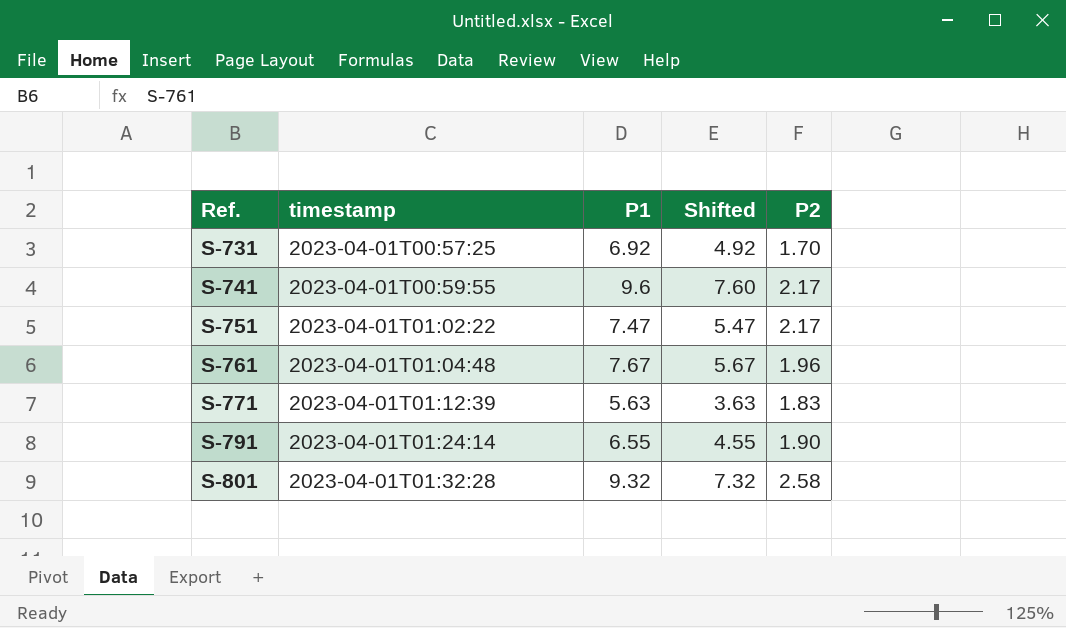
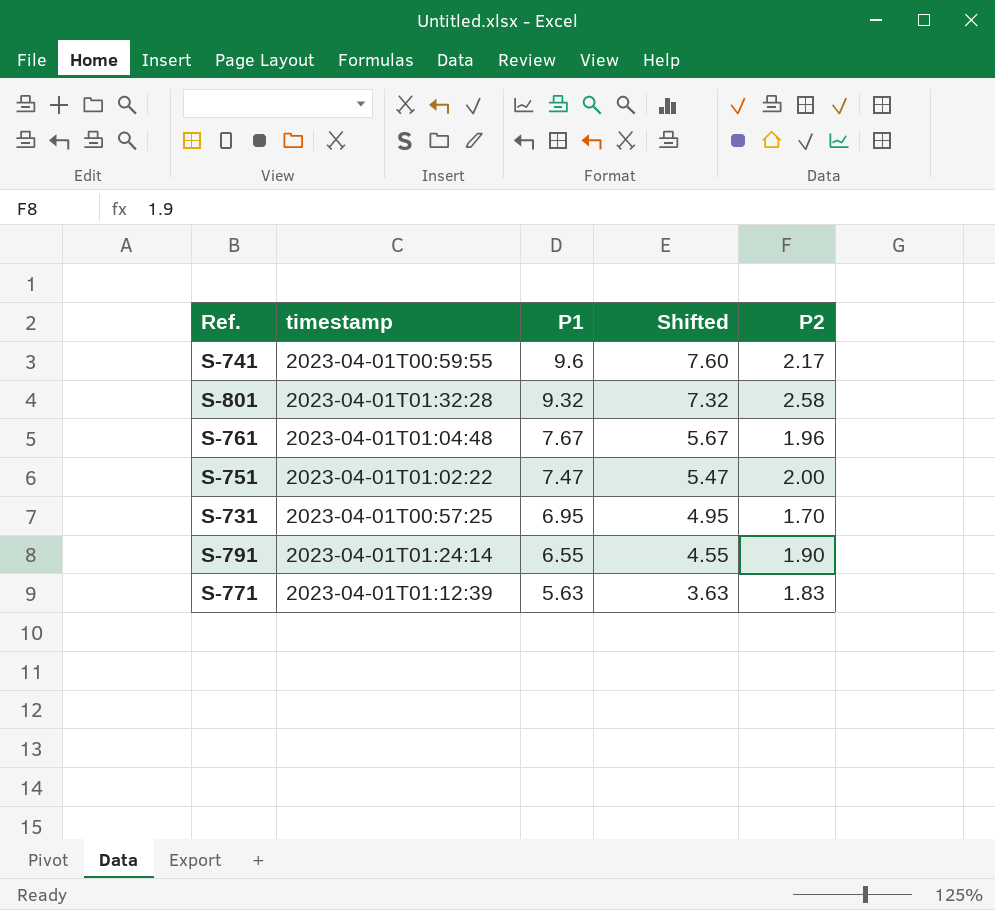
row order: Ref. ascending -> P1 descending
S-751 | P2: 2.17 -> 2.00
S-731 | P1: 6.92 -> 6.95
S-731 | Shifted: 4.92 -> 4.95

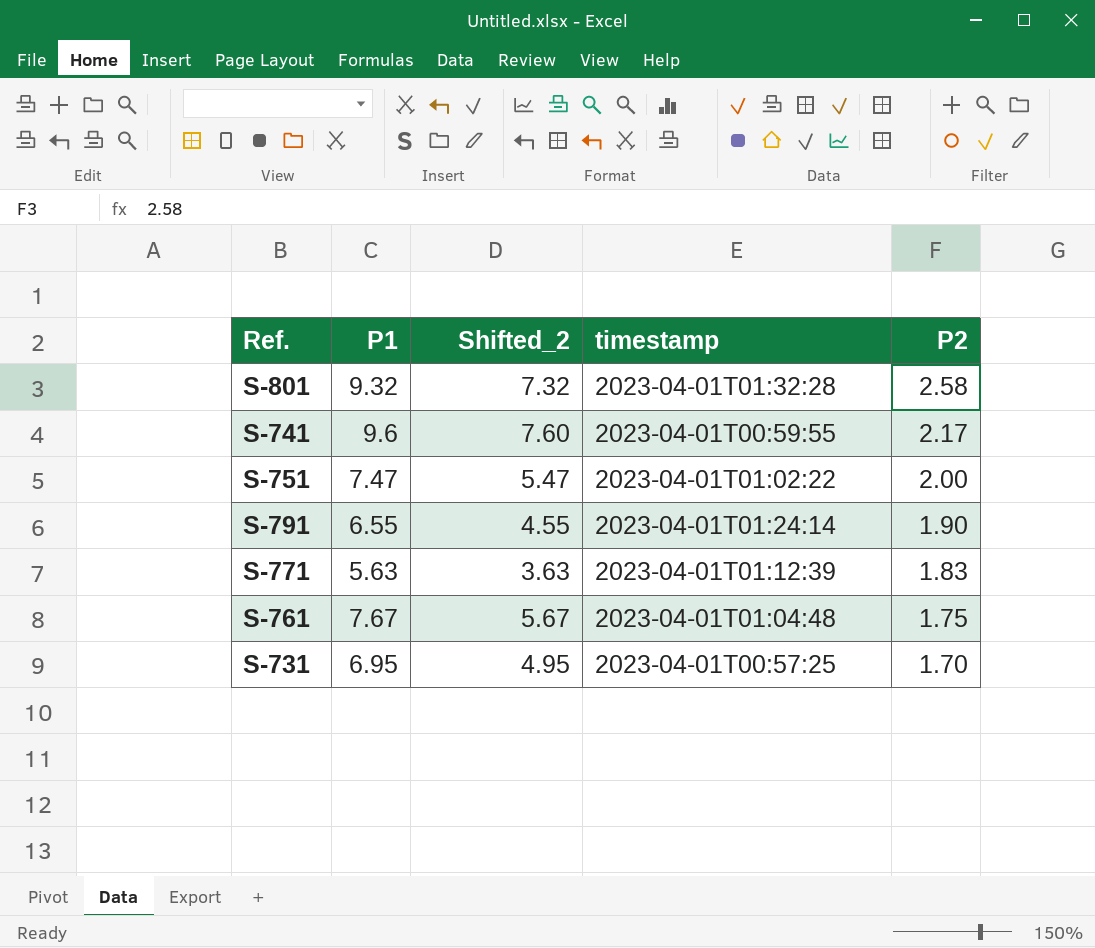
row order: P1 descending -> P2 descending
column name: Shifted -> Shifted_2
column timestamp | position: 2 -> 4
S-761 | P2: 1.96 -> 1.75

